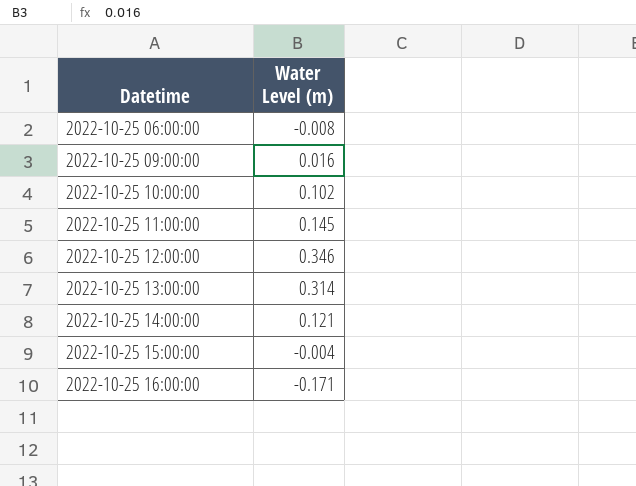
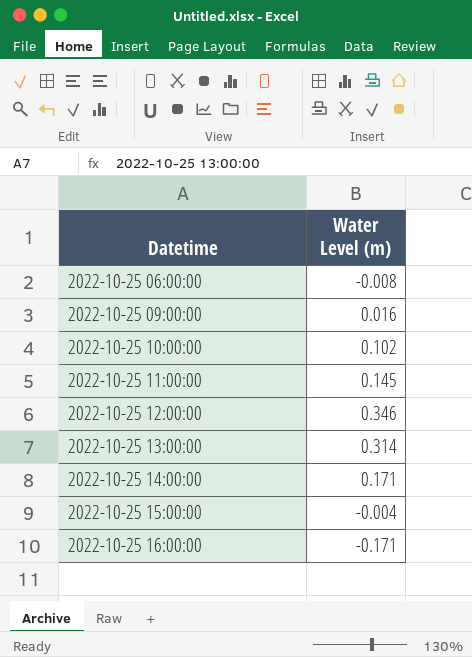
2022-10-25 14:00:00 | Water Level (m): 0.121 -> 0.171

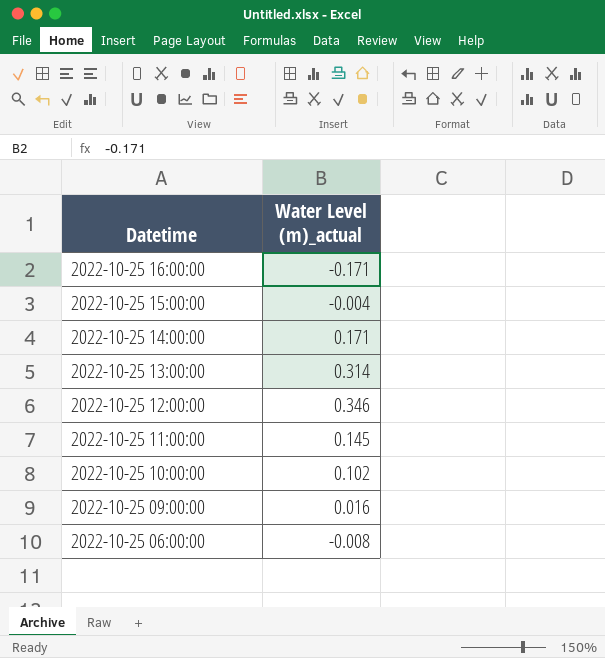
row order: Datetime ascending -> Datetime descending
column name: Water Level (m) -> Water Level (m)_actual

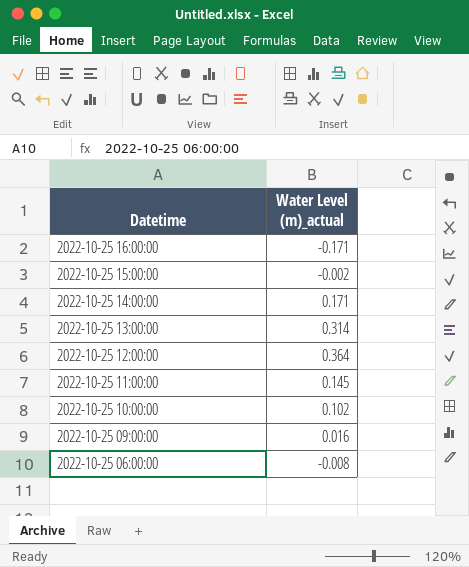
2022-10-25 15:00:00 | Water Level (m)_actual: -0.004 -> -0.002
2022-10-25 12:00:00 | Water Level (m)_actual: 0.346 -> 0.364

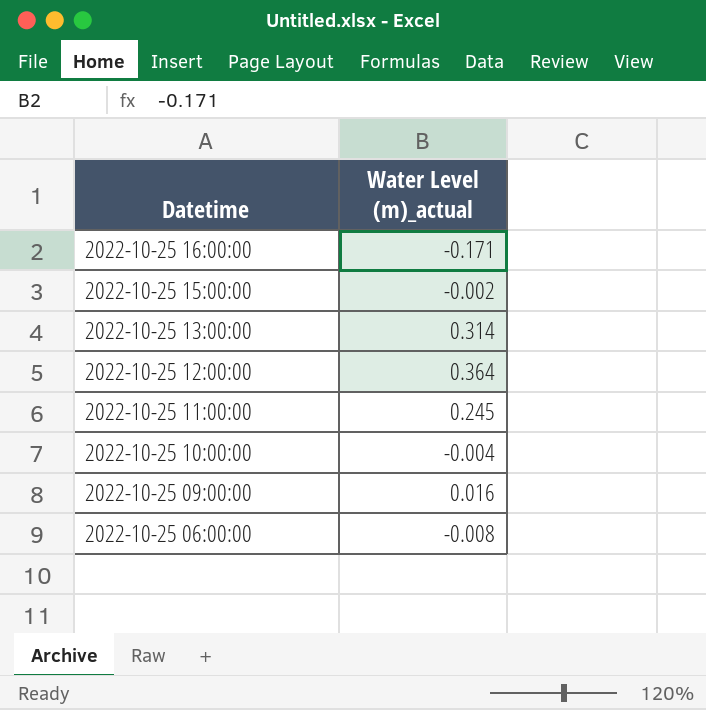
row 2022-10-25 14:00:00: 0.171 -> none
2022-10-25 11:00:00 | Water Level (m)_actual: 0.145 -> 0.245
2022-10-25 10:00:00 | Water Level (m)_actual: 0.102 -> -0.004

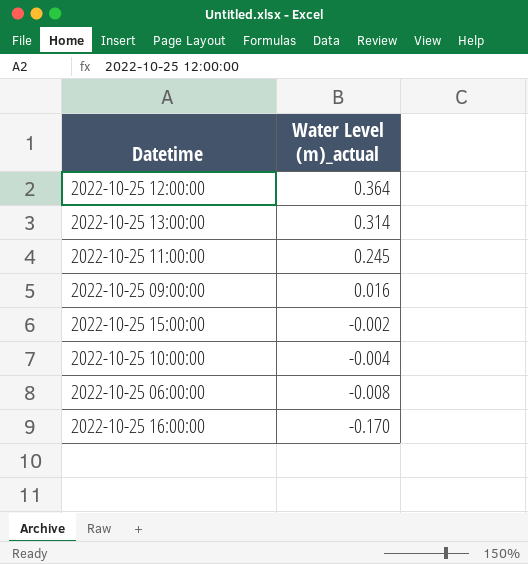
row order: Datetime descending -> Water Level (m)_actual descending
2022-10-25 16:00:00 | Water Level (m)_actual: -0.171 -> -0.170

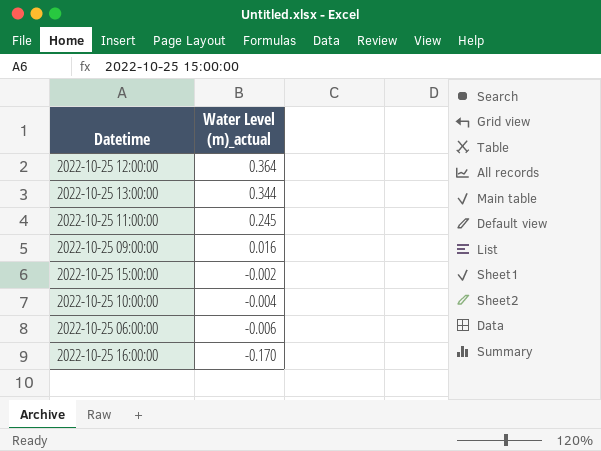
2022-10-25 13:00:00 | Water Level (m)_actual: 0.314 -> 0.344
2022-10-25 06:00:00 | Water Level (m)_actual: -0.008 -> -0.006

